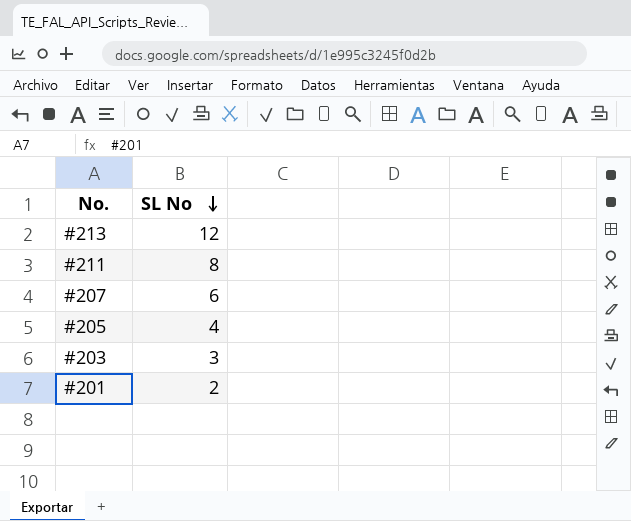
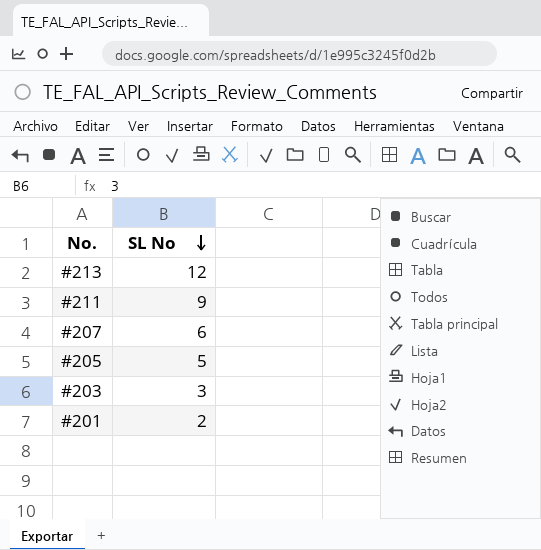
#211 | SL No: 8 -> 9
#205 | SL No: 4 -> 5

